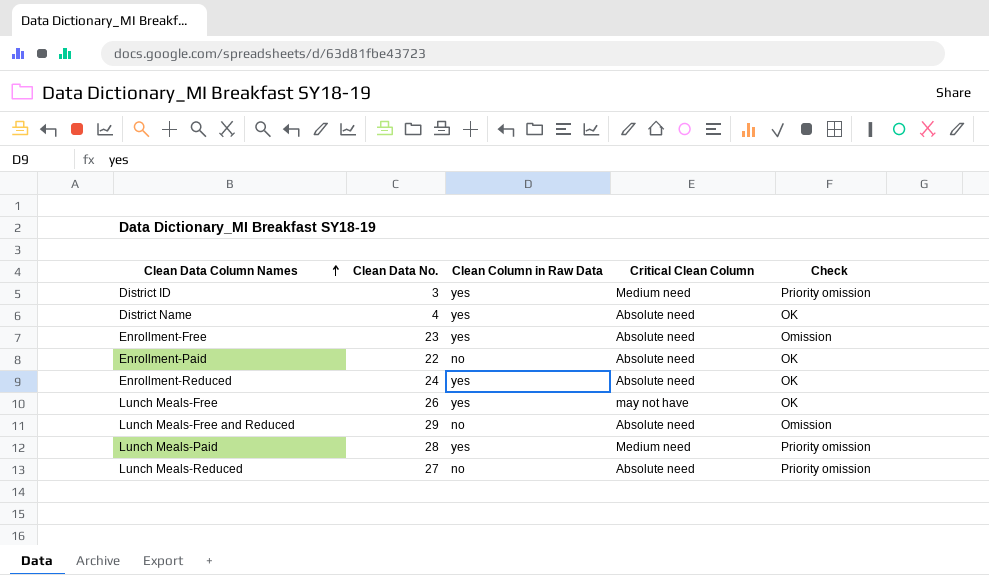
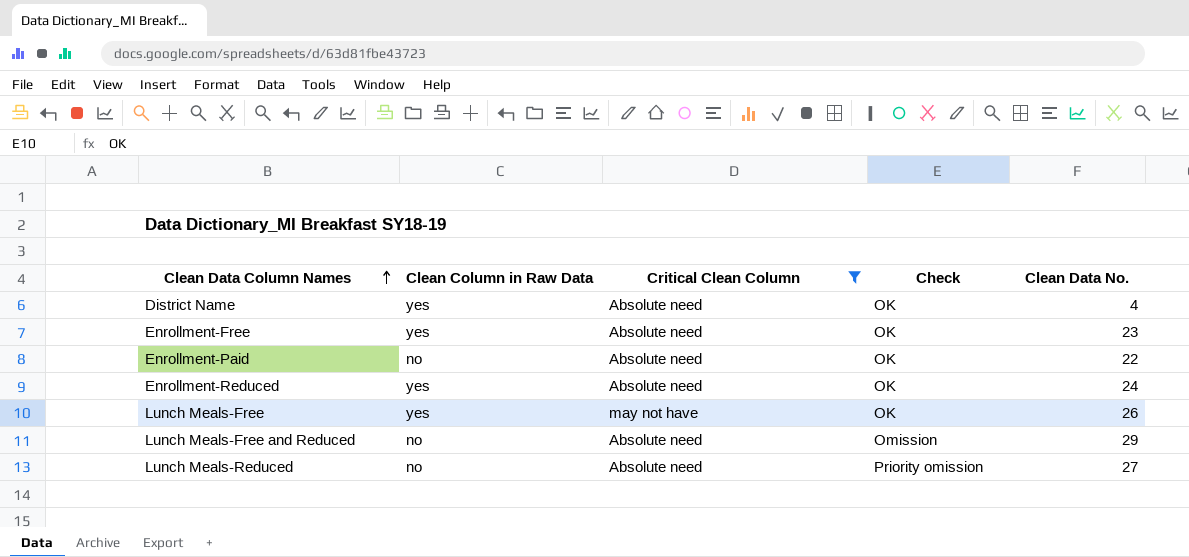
filter: none -> Critical Clean Column != Medium need
column Clean Data No. | position: 2 -> 5
Enrollment-Free | Check: Omission -> OK

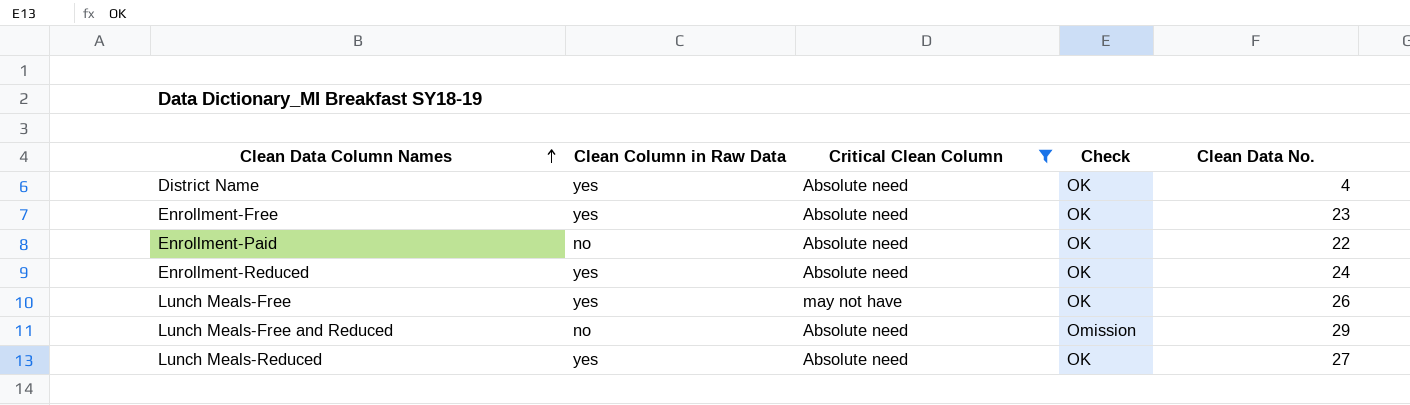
Lunch Meals-Reduced | Clean Column in Raw Data: no -> yes
Lunch Meals-Reduced | Check: Priority omission -> OK

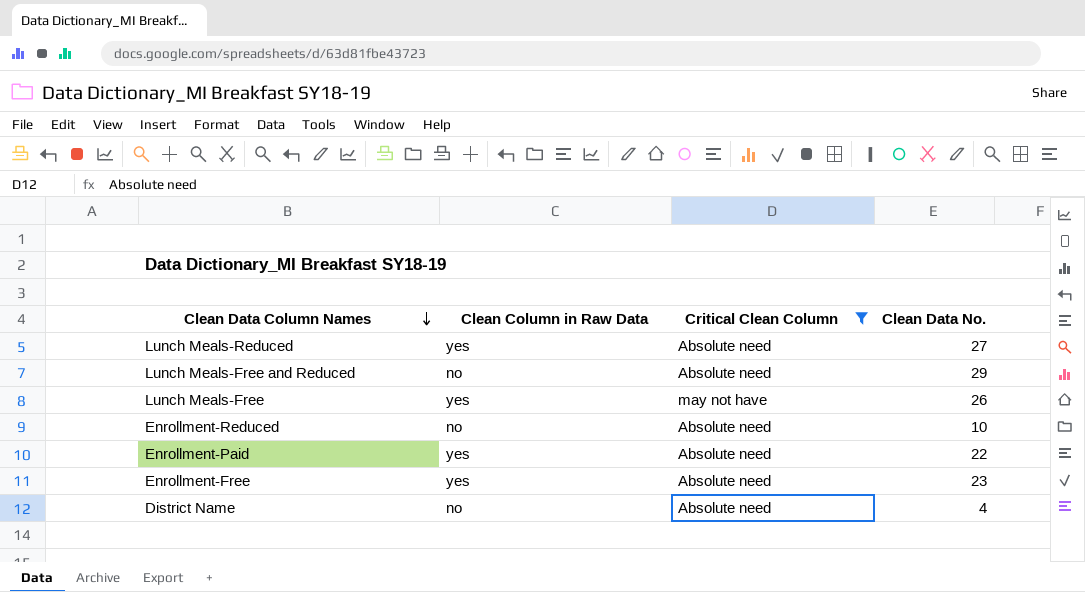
row order: Clean Data Column Names ascending -> Clean Data Column Names descending
column Check | position: 4 -> none
Enrollment-Reduced | Clean Column in Raw Data: yes -> no
Enrollment-Reduced | Clean Data No.: 24 -> 10
Enrollment-Paid | Clean Column in Raw Data: no -> yes
District Name | Clean Column in Raw Data: yes -> no

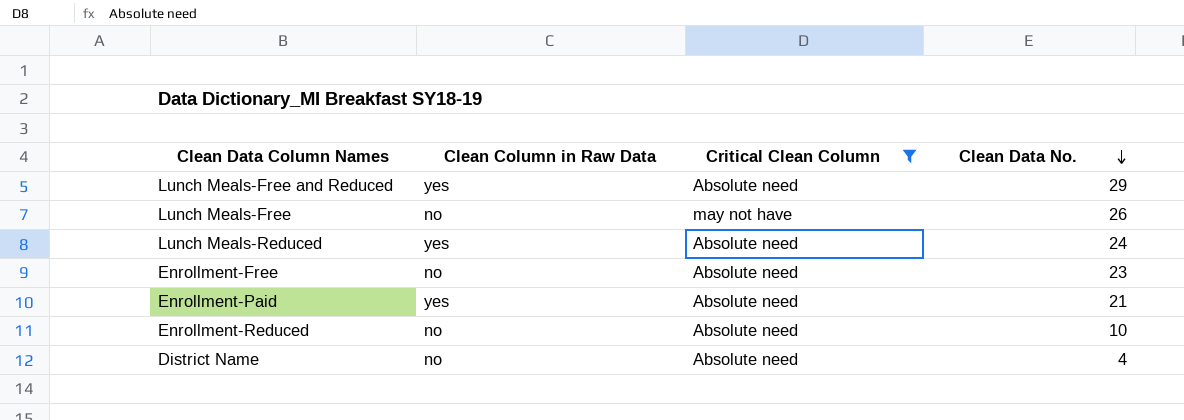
row order: Clean Data Column Names descending -> Clean Data No. descending
Lunch Meals-Free and Reduced | Clean Column in Raw Data: no -> yes
Lunch Meals-Free | Clean Column in Raw Data: yes -> no
Lunch Meals-Reduced | Clean Data No.: 27 -> 24
Enrollment-Free | Clean Column in Raw Data: yes -> no
Enrollment-Paid | Clean Data No.: 22 -> 21

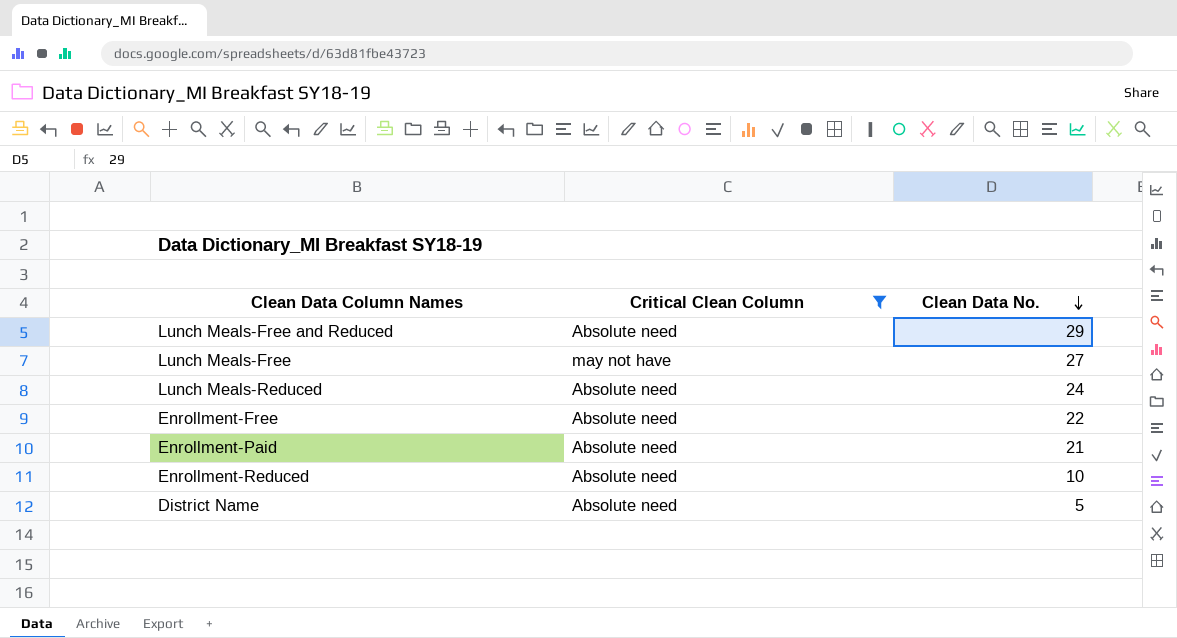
column Clean Column in Raw Data | position: 2 -> none
Lunch Meals-Free | Clean Data No.: 26 -> 27
Enrollment-Free | Clean Data No.: 23 -> 22
District Name | Clean Data No.: 4 -> 5

